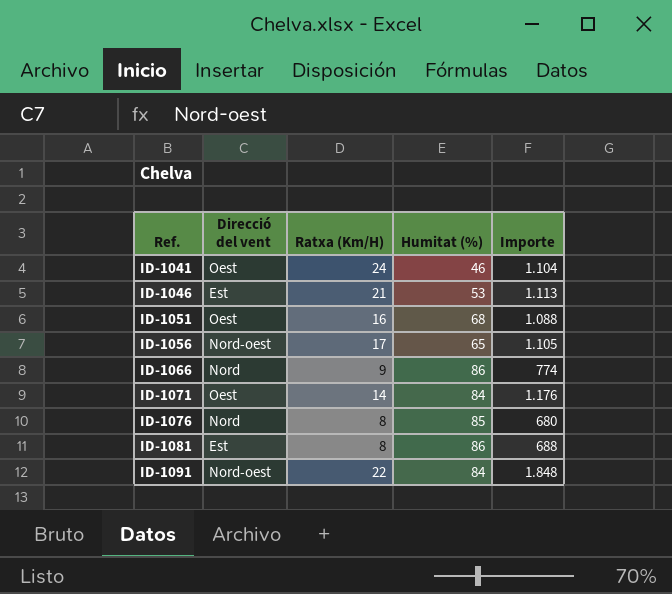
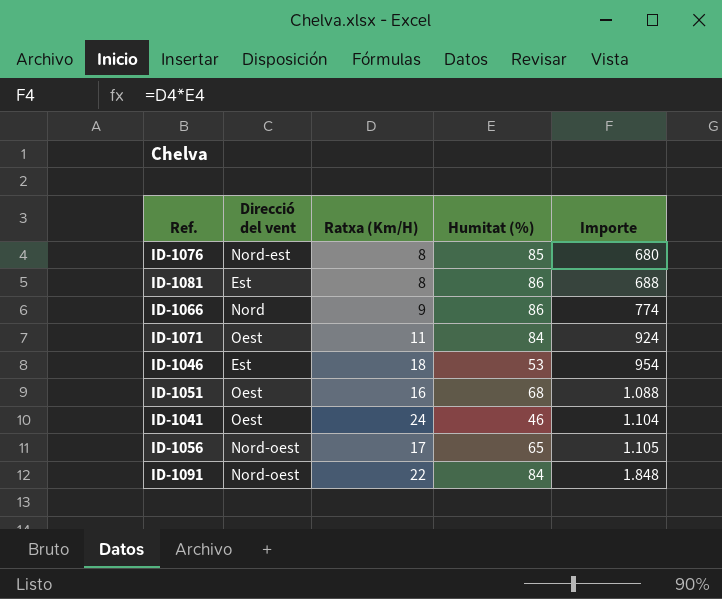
row order: Ref. ascending -> Importe ascending
ID-1076 | Direcció del vent: Nord -> Nord-est
ID-1071 | Ratxa (Km/H): 14 -> 11
ID-1071 | Importe: 1.176 -> 924
ID-1046 | Ratxa (Km/H): 21 -> 18
ID-1046 | Importe: 1.113 -> 954

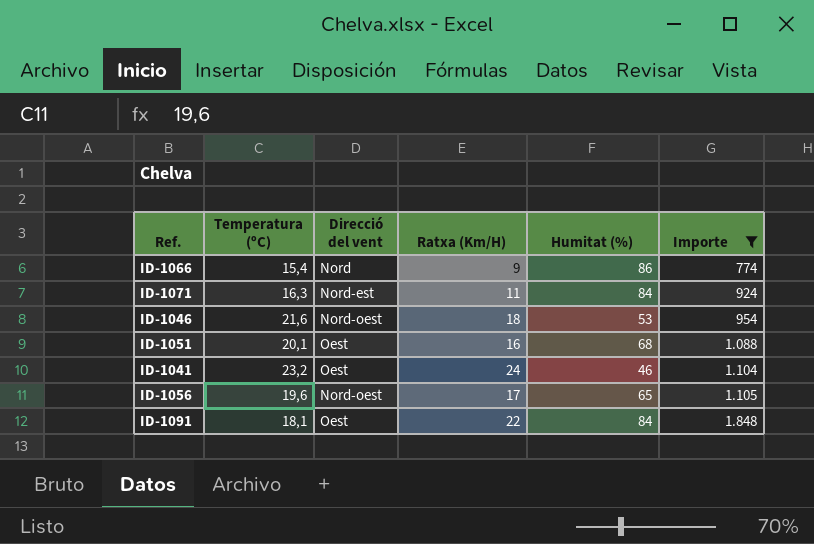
filter: none -> Importe >= 774
column Temperatura (ºC) | position: none -> 2
ID-1071 | Direcció del vent: Oest -> Nord-est
ID-1046 | Direcció del vent: Est -> Nord-oest
ID-1091 | Direcció del vent: Nord-oest -> Oest

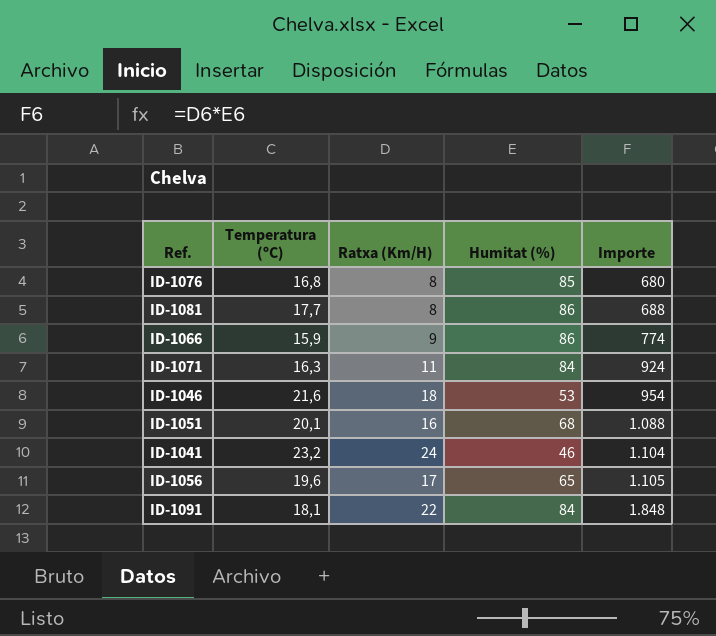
filter: Importe >= 774 -> none
column Direcció del vent | position: 3 -> none
ID-1066 | Temperatura (ºC): 15,4 -> 15,9

